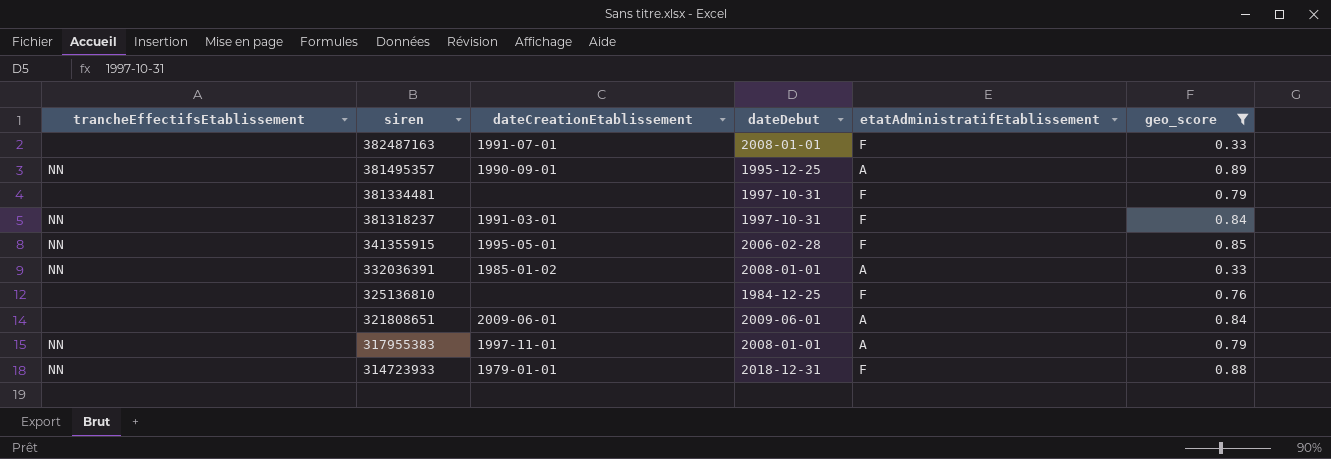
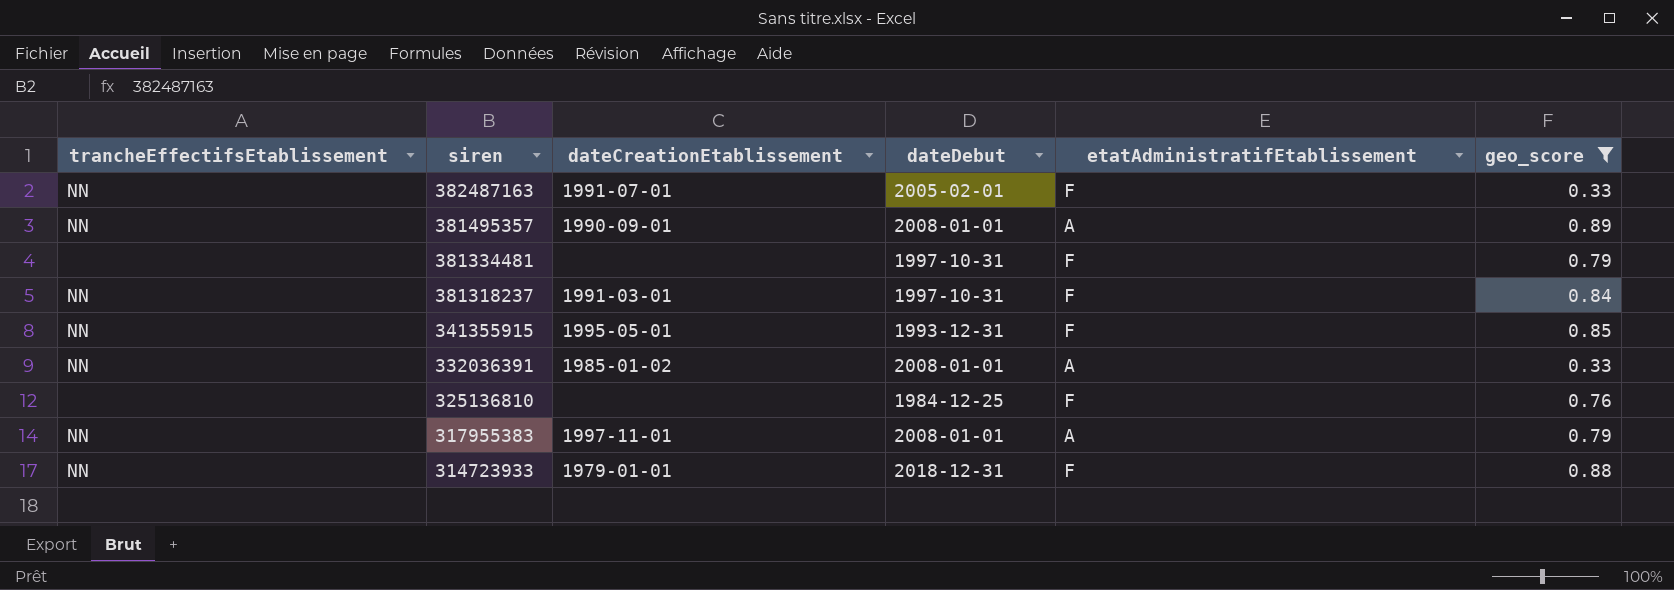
row 321808651: none | 2009-06-01 | 2009-06-01 | A | 0.84 -> none
382487163 | trancheEffectifsEtablissement: none -> NN
382487163 | dateDebut: 2008-01-01 -> 2005-02-01
381495357 | dateDebut: 1995-12-25 -> 2008-01-01
341355915 | dateDebut: 2006-02-28 -> 1993-12-31

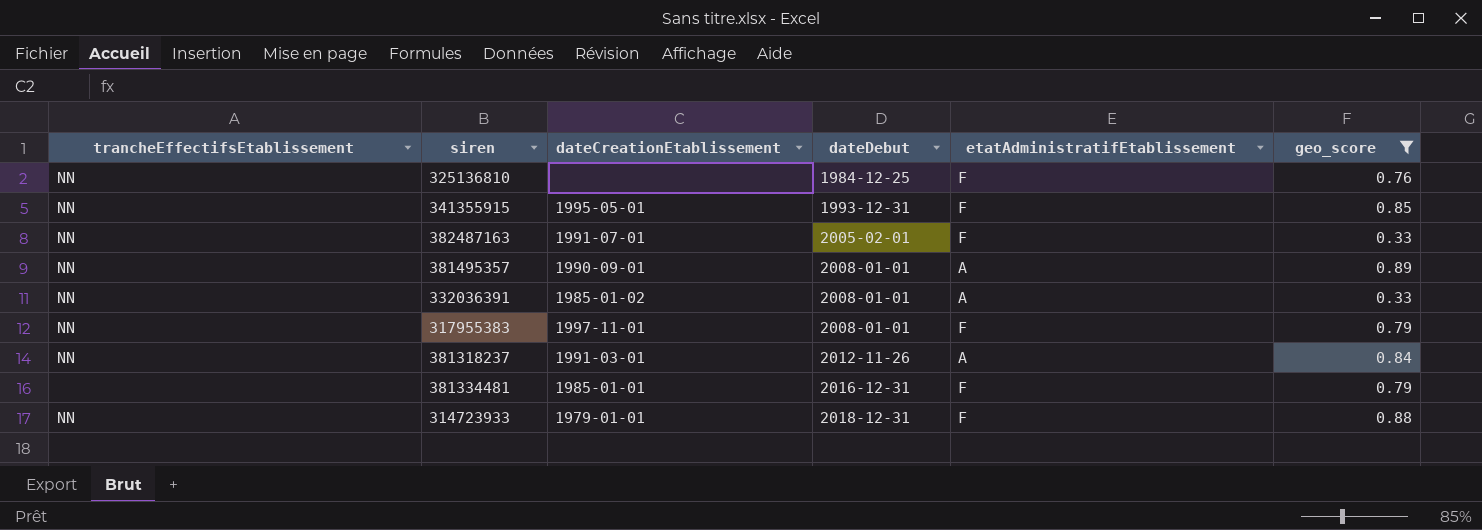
row order: siren descending -> dateDebut ascending
325136810 | trancheEffectifsEtablissement: none -> NN
317955383 | etatAdministratifEtablissement: A -> F
381318237 | dateDebut: 1997-10-31 -> 2012-11-26
381318237 | etatAdministratifEtablissement: F -> A
381334481 | dateCreationEtablissement: none -> 1985-01-01
381334481 | dateDebut: 1997-10-31 -> 2016-12-31

